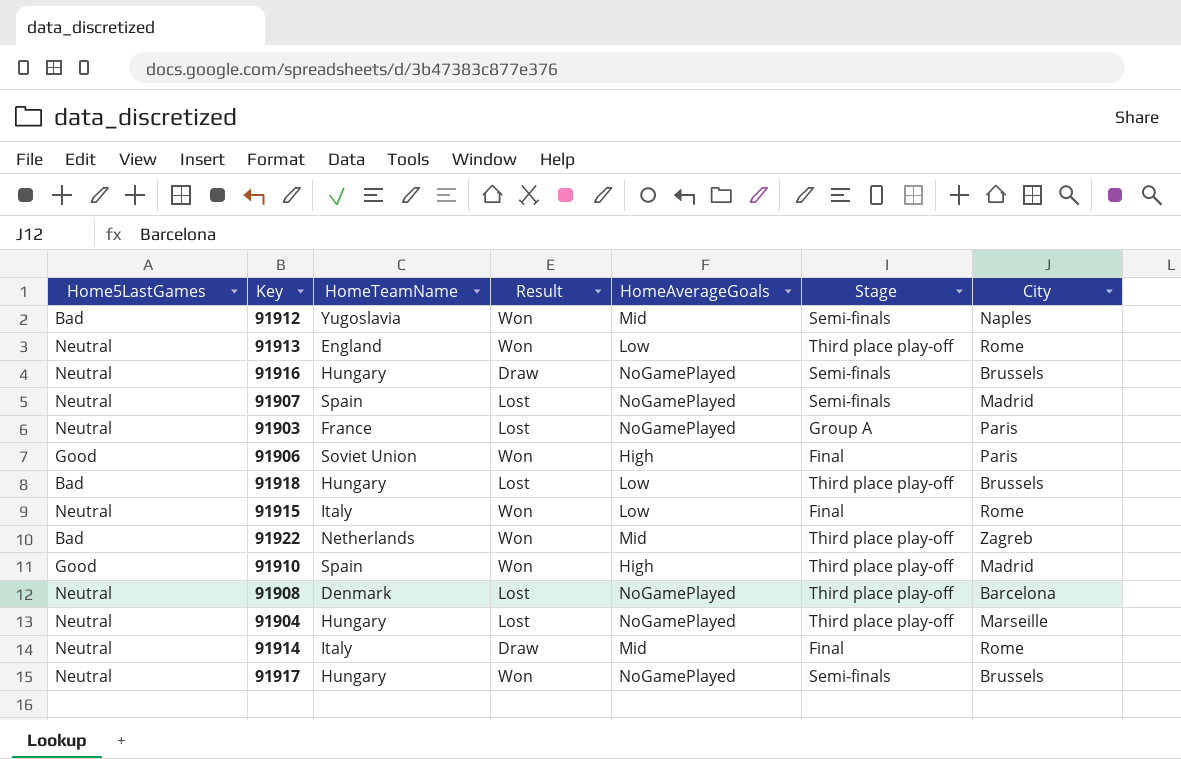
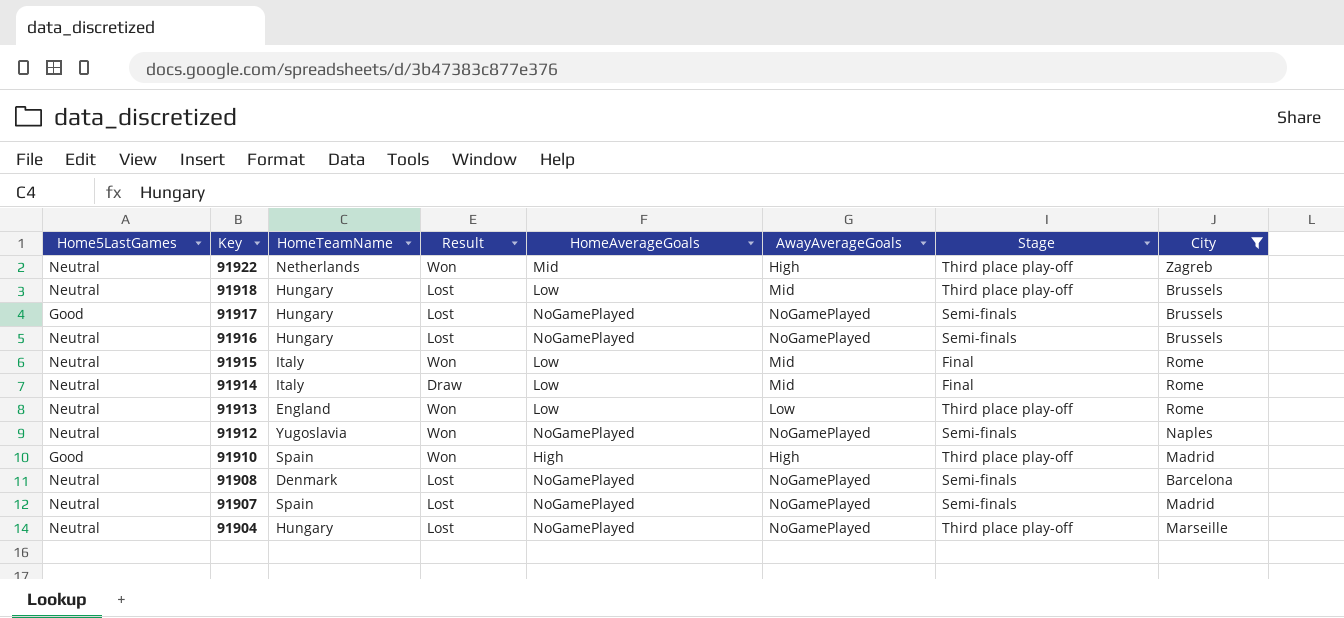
filter: none -> City != Paris
row order: none -> Key descending
column AwayAverageGoals | position: none -> 6
91922 | Home5LastGames: Bad -> Neutral
91918 | Home5LastGames: Bad -> Neutral
91917 | Home5LastGames: Neutral -> Good
91917 | Result: Won -> Lost
91916 | Result: Draw -> Lost
91914 | HomeAverageGoals: Mid -> Low
91912 | Home5LastGames: Bad -> Neutral
91912 | HomeAverageGoals: Mid -> NoGamePlayed
91908 | Stage: Third place play-off -> Semi-finals

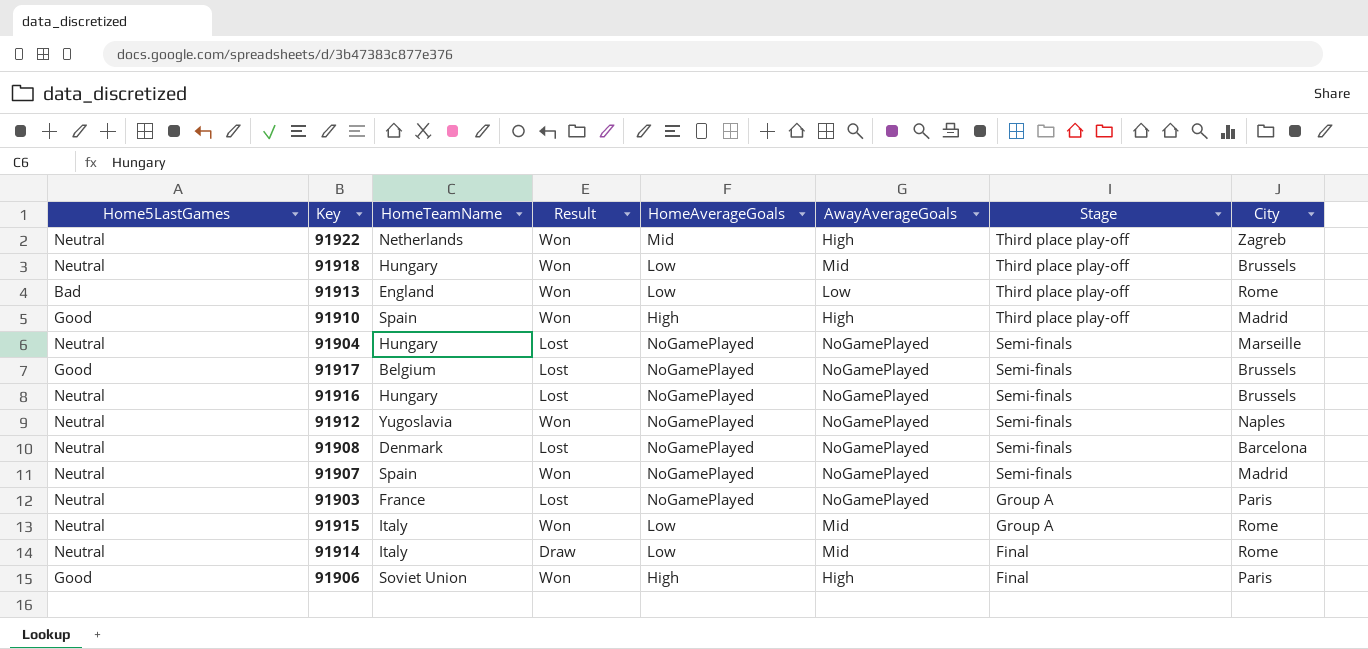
filter: City != Paris -> none
row order: Key descending -> Stage descending
91918 | Result: Lost -> Won
91913 | Home5LastGames: Neutral -> Bad
91904 | Stage: Third place play-off -> Semi-finals
91917 | HomeTeamName: Hungary -> Belgium
91907 | Result: Lost -> Won
91915 | Stage: Final -> Group A

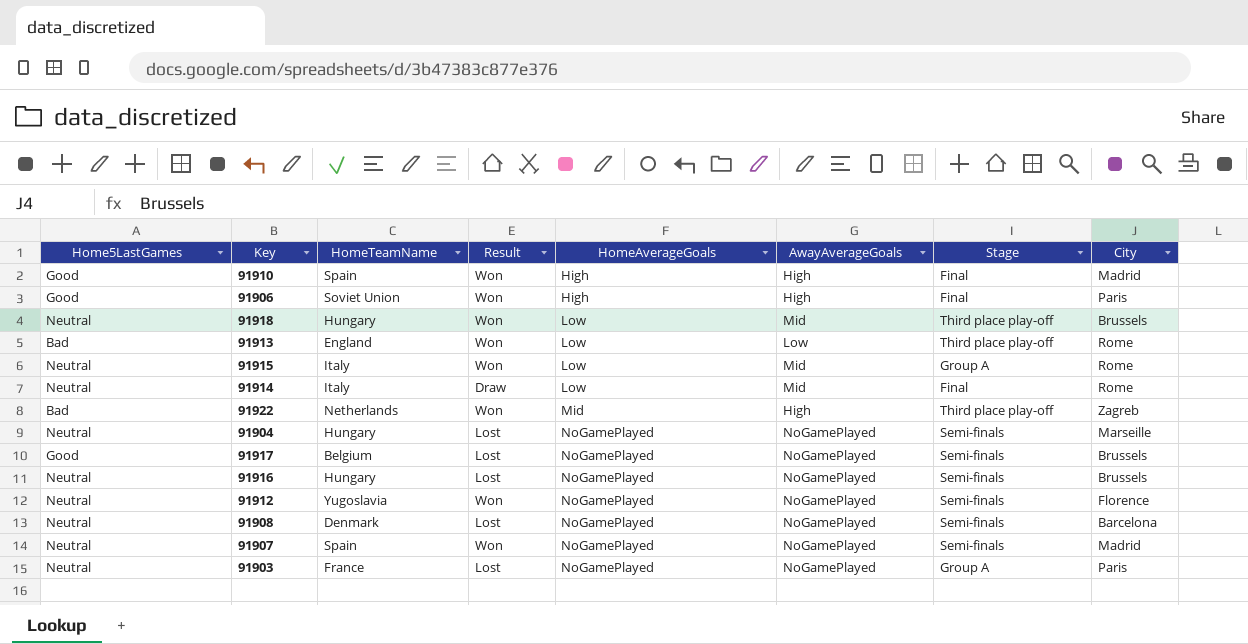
row order: Stage descending -> HomeAverageGoals ascending
91910 | Stage: Third place play-off -> Final
91922 | Home5LastGames: Neutral -> Bad
91912 | City: Naples -> Florence

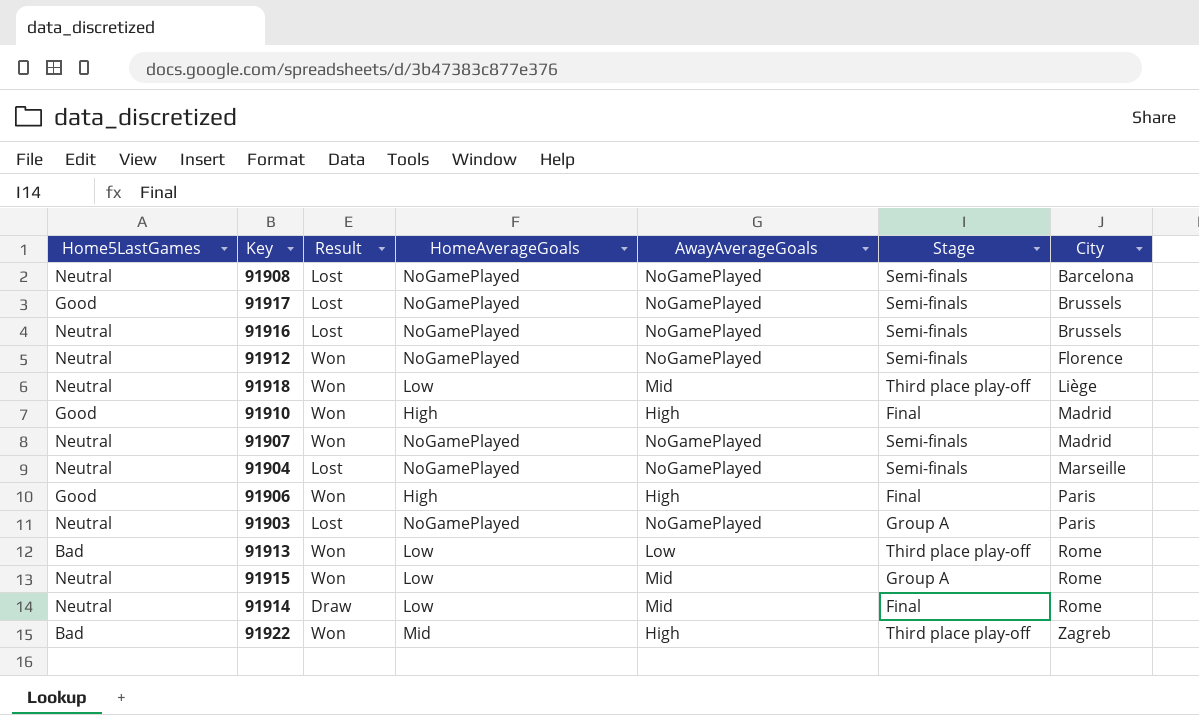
row order: HomeAverageGoals ascending -> City ascending
column HomeTeamName | position: 3 -> none
91918 | City: Brussels -> Liège

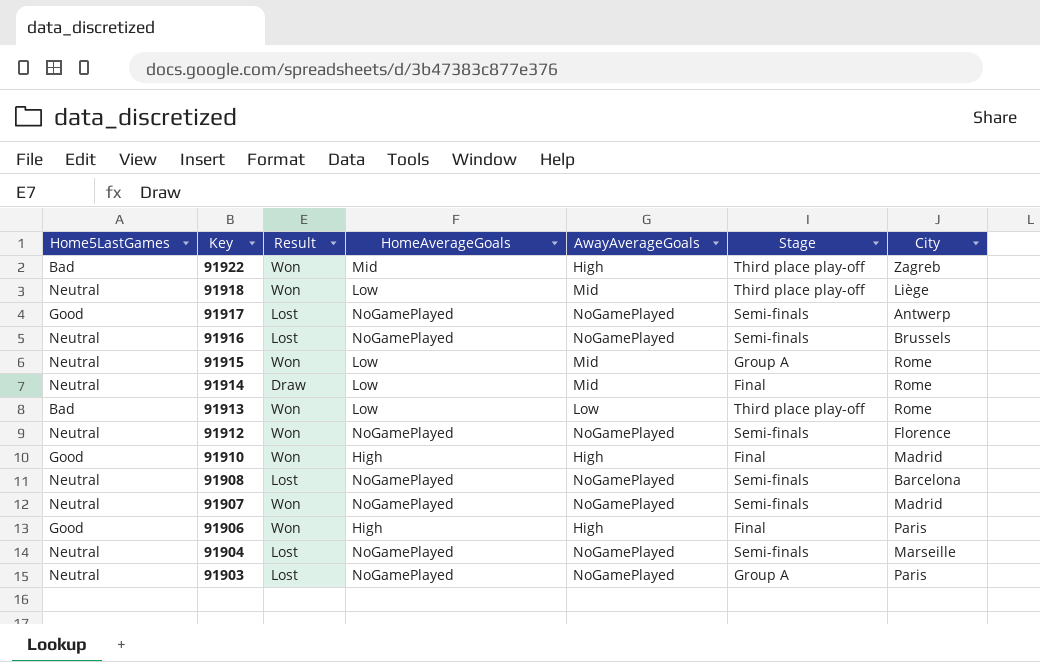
row order: City ascending -> Key descending
91917 | City: Brussels -> Antwerp

